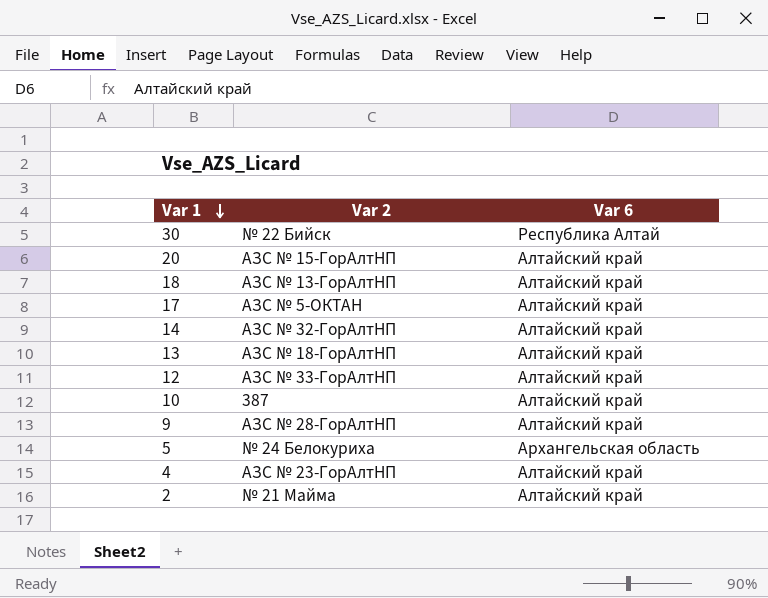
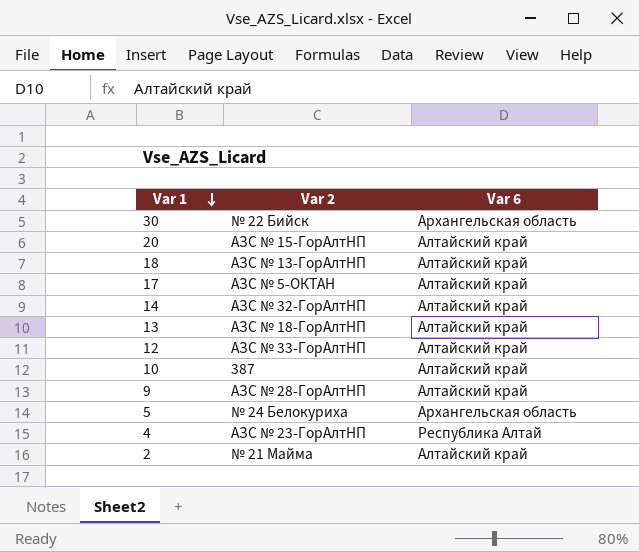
30 | Var 6: Республика Алтай -> Архангельская область
4 | Var 6: Алтайский край -> Республика Алтай

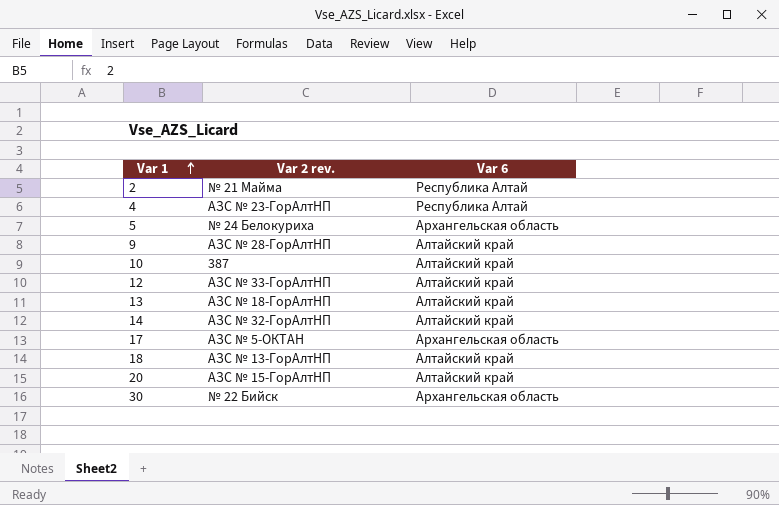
row order: Var 1 descending -> Var 1 ascending
column name: Var 2 -> Var 2 rev.
2 | Var 6: Алтайский край -> Республика Алтай
17 | Var 6: Алтайский край -> Архангельская область

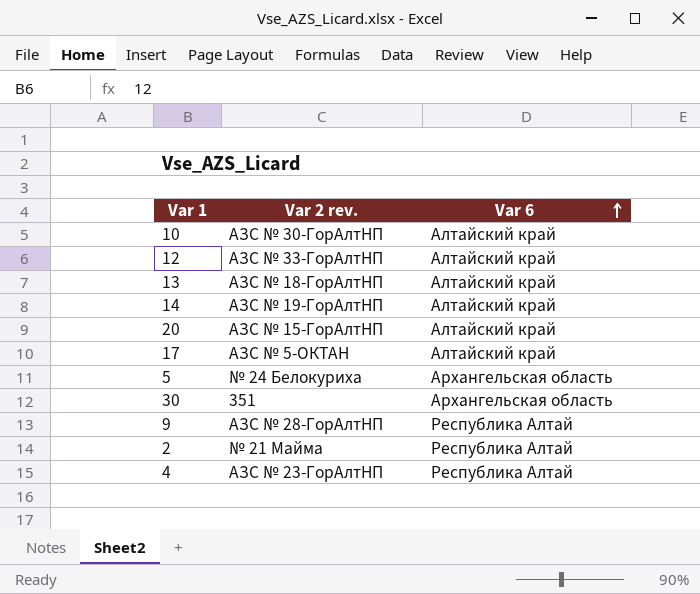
row order: Var 1 ascending -> Var 6 ascending
row 18: АЗС № 13-ГорАлтНП | Алтайский край -> none
10 | Var 2 rev.: 387 -> АЗС № 30-ГорАлтНП
14 | Var 2 rev.: АЗС № 32-ГорАлтНП -> АЗС № 19-ГорАлтНП
17 | Var 6: Архангельская область -> Алтайский край
30 | Var 2 rev.: № 22 Бийск -> 351
9 | Var 6: Алтайский край -> Республика Алтай

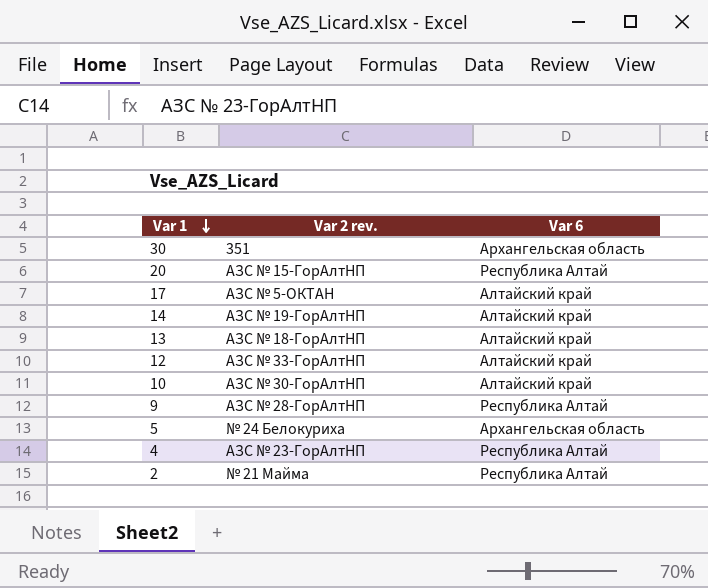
row order: Var 6 ascending -> Var 1 descending
20 | Var 6: Алтайский край -> Республика Алтай

